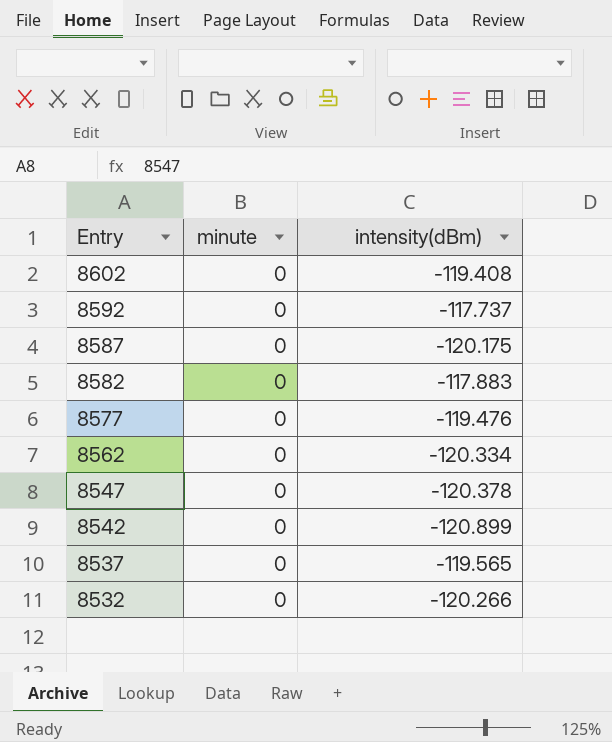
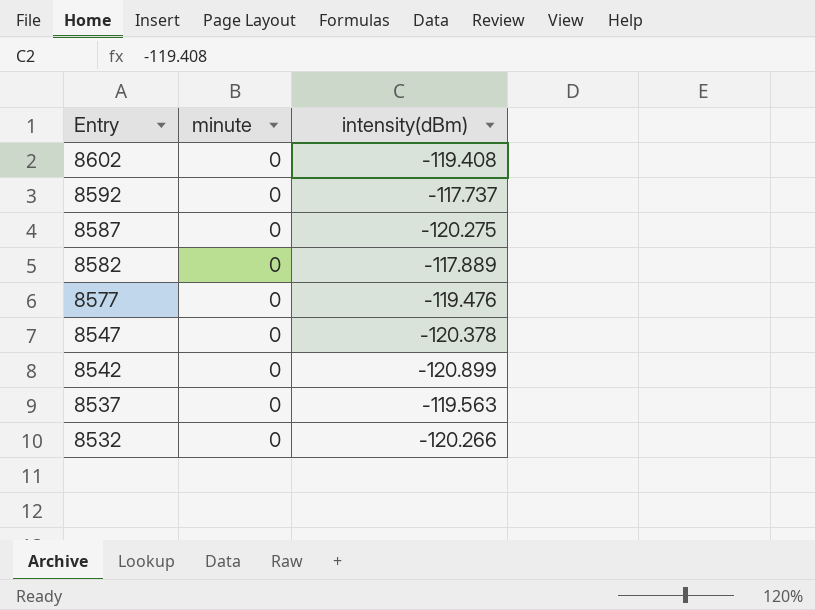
row 8562: 0 | -120.334 -> none
8587 | intensity(dBm): -120.175 -> -120.275
8582 | intensity(dBm): -117.883 -> -117.889
8537 | intensity(dBm): -119.565 -> -119.563

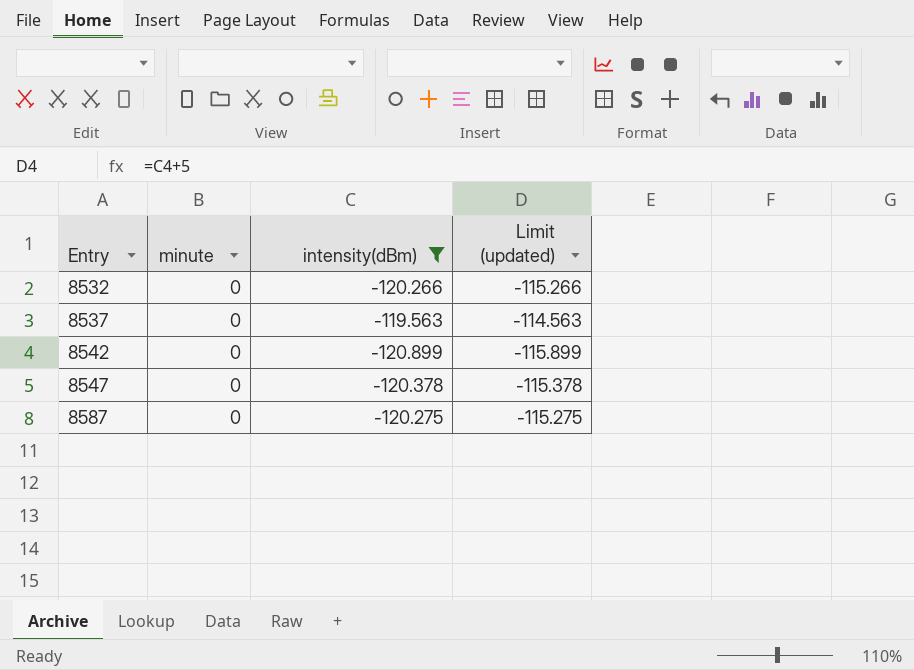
filter: none -> intensity(dBm) <= -119.563
row order: Entry descending -> Entry ascending
column Limit (updated) | formula: none -> [intensity(dBm)] + 5

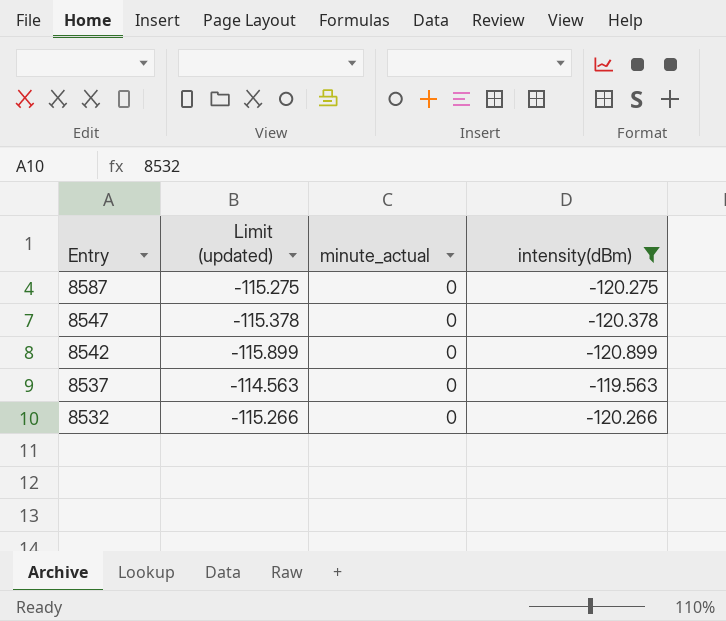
row order: Entry ascending -> Entry descending
column Limit (updated) | position: 4 -> 2
column name: minute -> minute_actual

